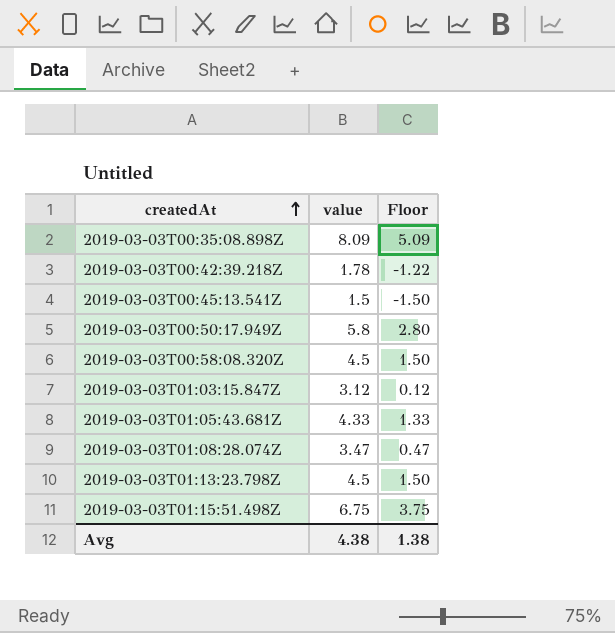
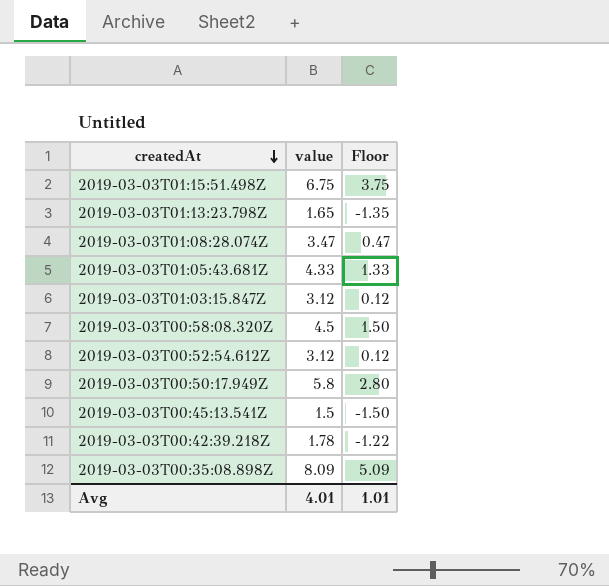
row order: createdAt ascending -> createdAt descending
2019-03-03T01:13:23.798Z | value: 4.5 -> 1.65
2019-03-03T01:13:23.798Z | Floor: 1.50 -> -1.35
row 2019-03-03T00:52:54.612Z: none -> 3.12 | 0.12
Avg | value: 4.38 -> 4.01
Avg | Floor: 1.38 -> 1.01

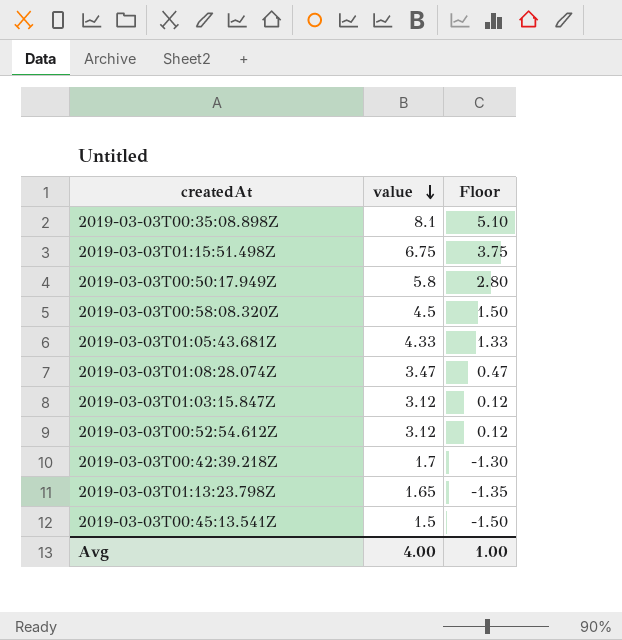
row order: createdAt descending -> value descending
2019-03-03T00:35:08.898Z | value: 8.09 -> 8.1
2019-03-03T00:35:08.898Z | Floor: 5.09 -> 5.10
2019-03-03T00:42:39.218Z | value: 1.78 -> 1.7
2019-03-03T00:42:39.218Z | Floor: -1.22 -> -1.30
Avg | value: 4.01 -> 4.00
Avg | Floor: 1.01 -> 1.00

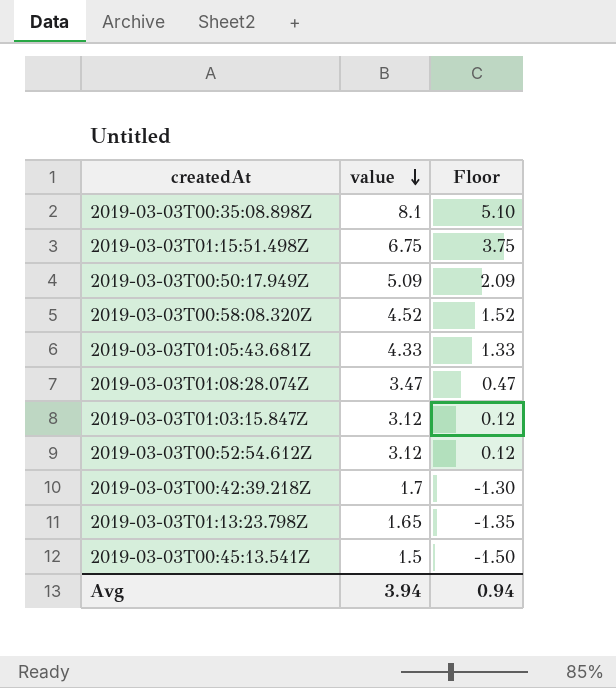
2019-03-03T00:50:17.949Z | value: 5.8 -> 5.09
2019-03-03T00:50:17.949Z | Floor: 2.80 -> 2.09
2019-03-03T00:58:08.320Z | value: 4.5 -> 4.52
2019-03-03T00:58:08.320Z | Floor: 1.50 -> 1.52
Avg | value: 4.00 -> 3.94
Avg | Floor: 1.00 -> 0.94

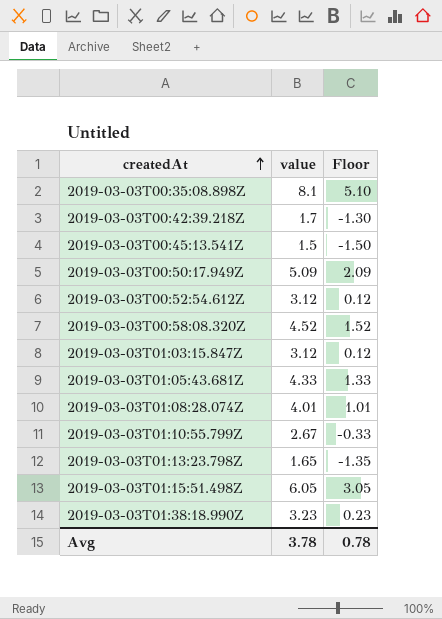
row order: value descending -> createdAt ascending
2019-03-03T01:08:28.074Z | value: 3.47 -> 4.01
2019-03-03T01:08:28.074Z | Floor: 0.47 -> 1.01
row 2019-03-03T01:10:55.799Z: none -> 2.67 | -0.33
2019-03-03T01:15:51.498Z | value: 6.75 -> 6.05
2019-03-03T01:15:51.498Z | Floor: 3.75 -> 3.05
row 2019-03-03T01:38:18.990Z: none -> 3.23 | 0.23
Avg | value: 3.94 -> 3.78
Avg | Floor: 0.94 -> 0.78

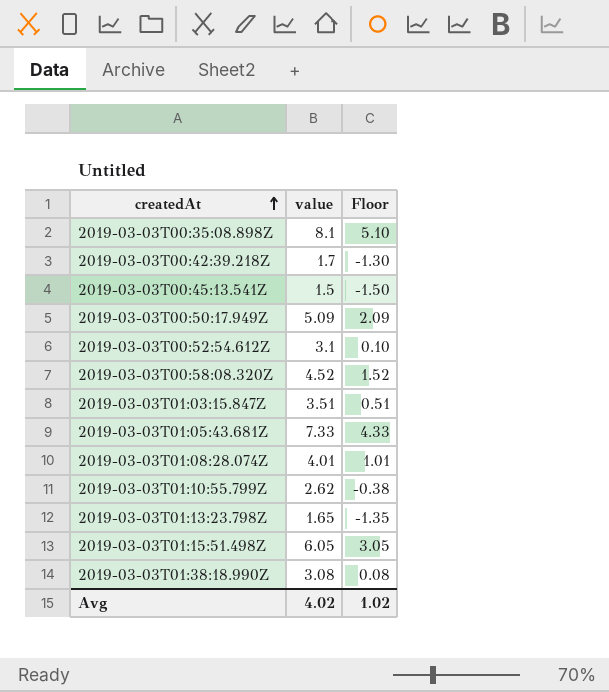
2019-03-03T00:52:54.612Z | value: 3.12 -> 3.1
2019-03-03T00:52:54.612Z | Floor: 0.12 -> 0.10
2019-03-03T01:03:15.847Z | value: 3.12 -> 3.51
2019-03-03T01:03:15.847Z | Floor: 0.12 -> 0.51
2019-03-03T01:05:43.681Z | value: 4.33 -> 7.33
2019-03-03T01:05:43.681Z | Floor: 1.33 -> 4.33
2019-03-03T01:10:55.799Z | value: 2.67 -> 2.62
2019-03-03T01:10:55.799Z | Floor: -0.33 -> -0.38
2019-03-03T01:38:18.990Z | value: 3.23 -> 3.08
2019-03-03T01:38:18.990Z | Floor: 0.23 -> 0.08
Avg | value: 3.78 -> 4.02
Avg | Floor: 0.78 -> 1.02

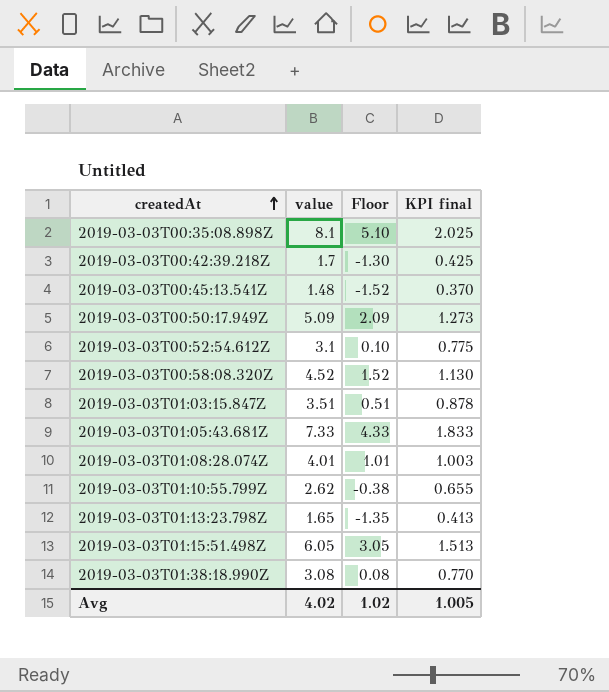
column KPI final | formula: none -> [value] * 0.25
2019-03-03T00:45:13.541Z | value: 1.5 -> 1.48
2019-03-03T00:45:13.541Z | Floor: -1.50 -> -1.52

